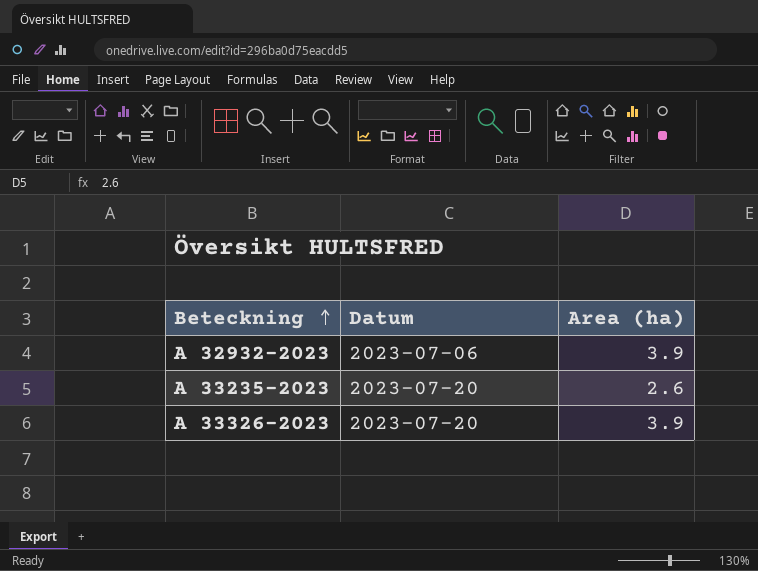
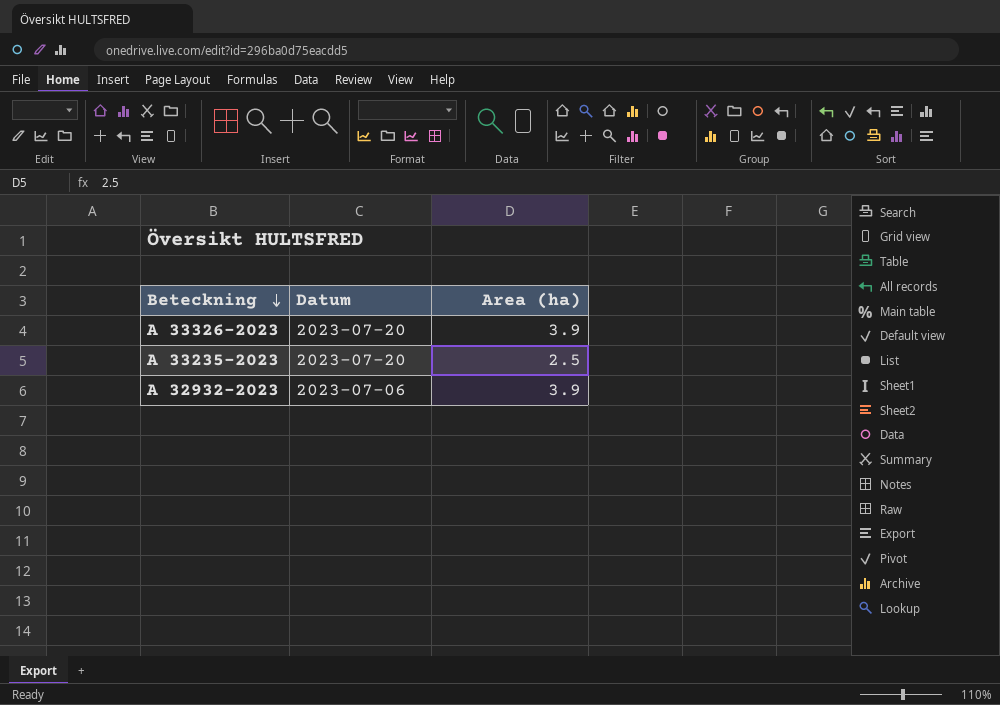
row order: Beteckning ascending -> Beteckning descending
A 33235-2023 | Area (ha): 2.6 -> 2.5

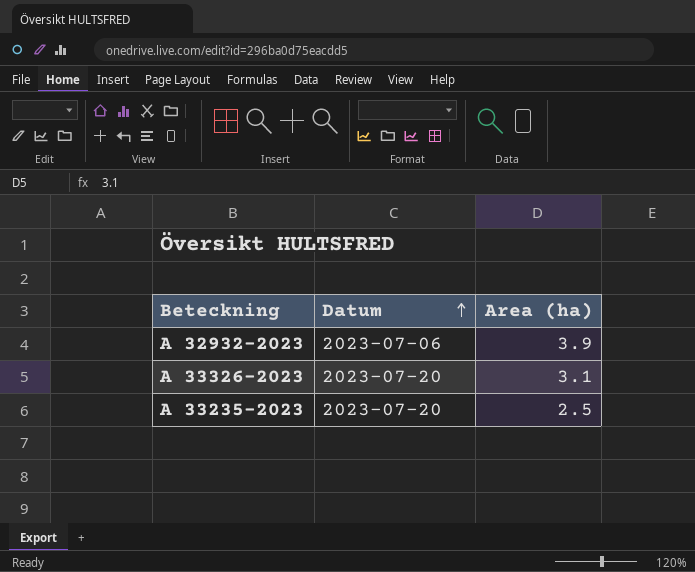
row order: Beteckning descending -> Datum ascending
A 33326-2023 | Area (ha): 3.9 -> 3.1

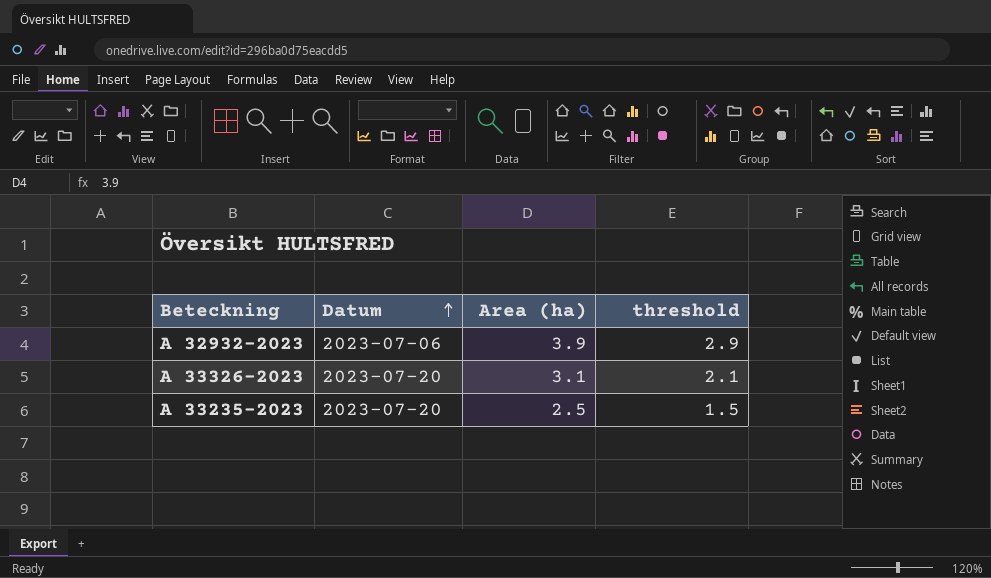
column threshold | formula: none -> [Area (ha)] - 1

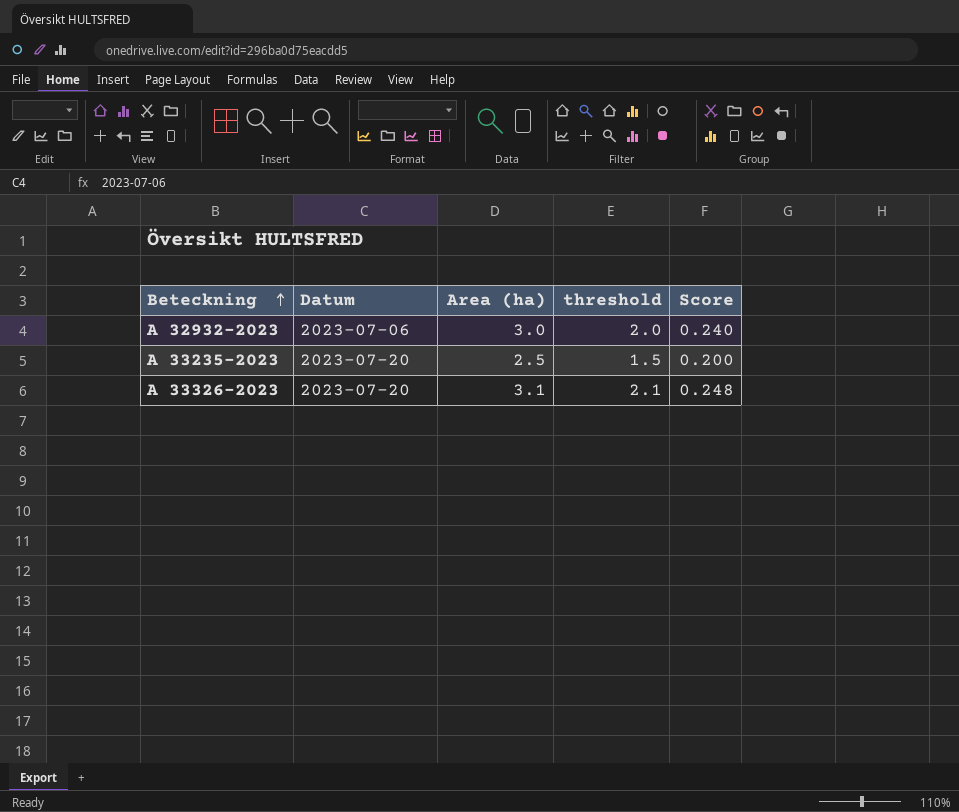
row order: Datum ascending -> Beteckning ascending
column Score | formula: none -> [Area (ha)] * 0.08
A 32932-2023 | Area (ha): 3.9 -> 3.0
A 32932-2023 | threshold: 2.9 -> 2.0

